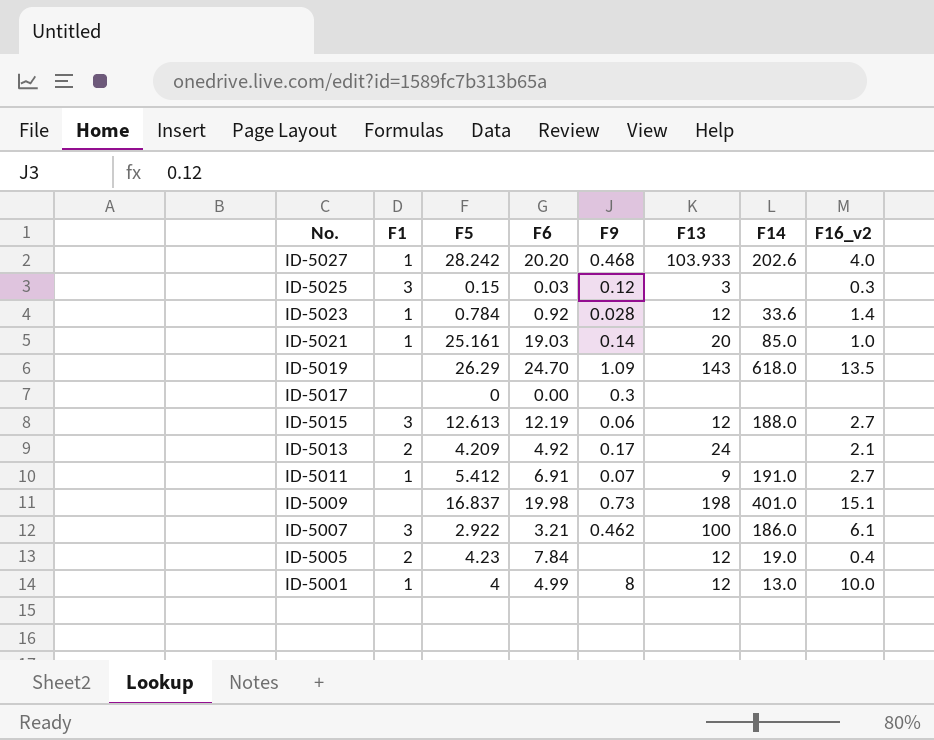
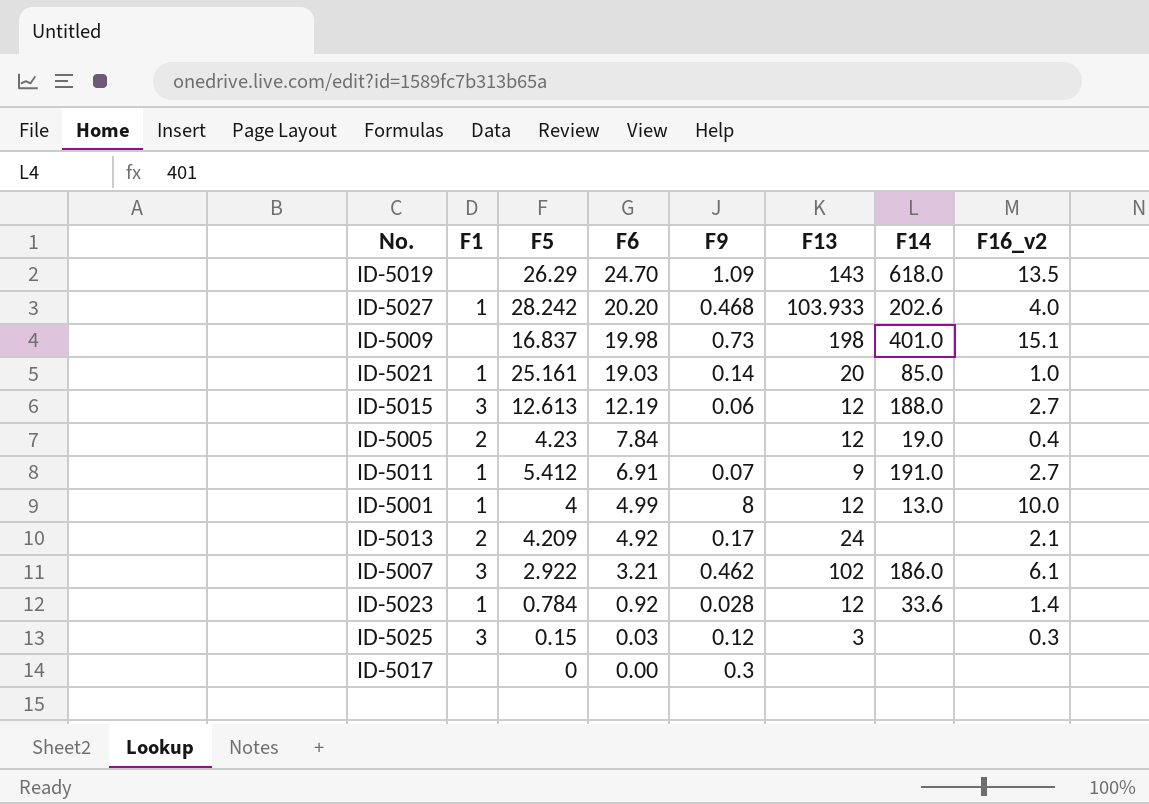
row order: No. descending -> F6 descending
ID-5007 | F13: 100 -> 102

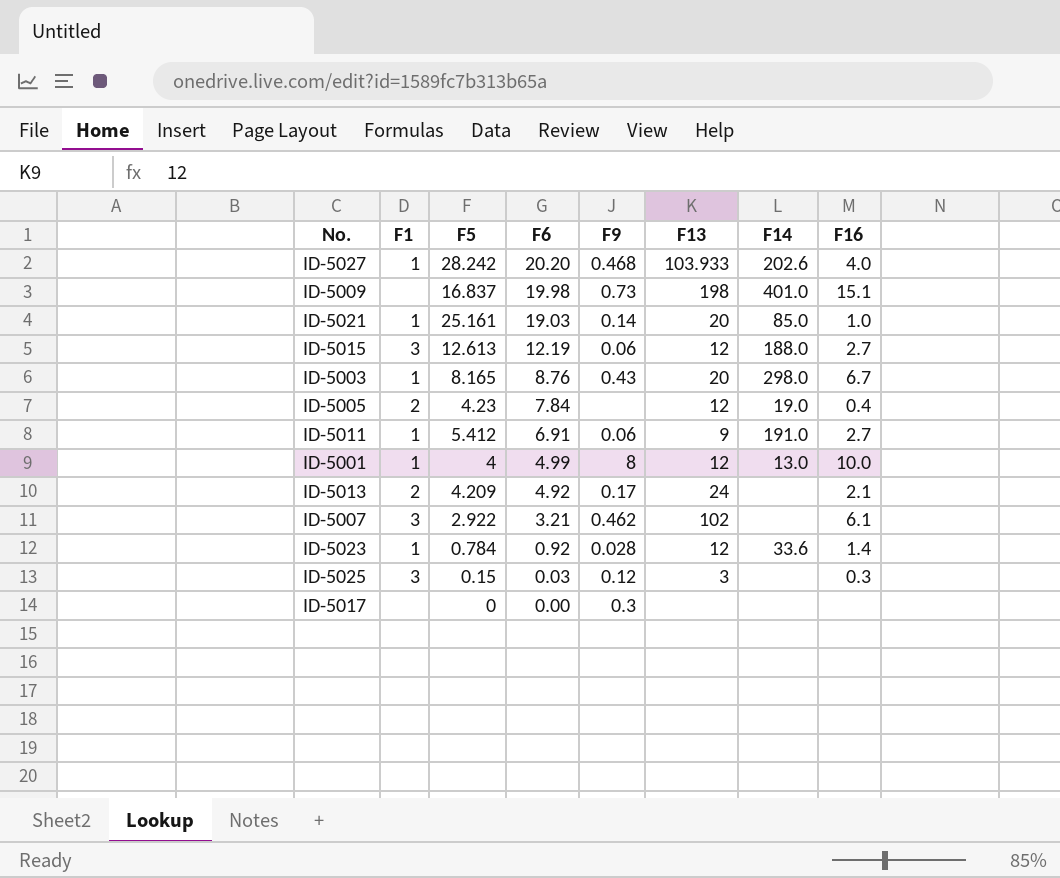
column name: F16_v2 -> F16
row ID-5019: none | 26.29 | 24.70 | 1.09 | 143 | 618.0 | 13.5 -> none
row ID-5003: none -> 1 | 8.165 | 8.76 | 0.43 | 20 | 298.0 | 6.7
ID-5011 | F9: 0.07 -> 0.06
ID-5007 | F14: 186.0 -> none

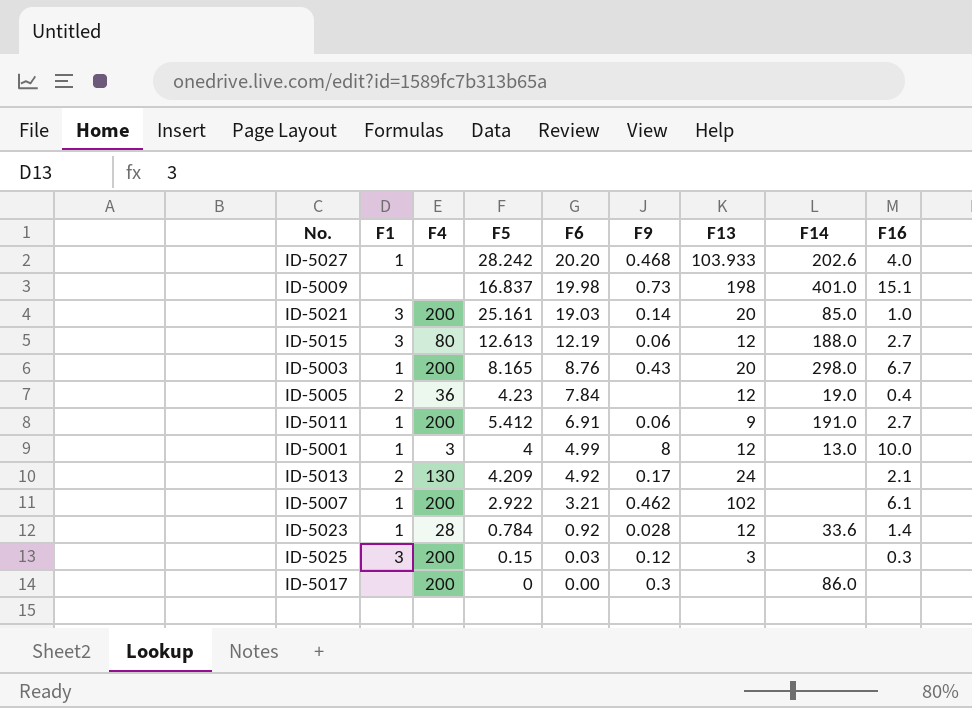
column F4 | position: none -> 3
ID-5021 | F1: 1 -> 3
ID-5007 | F1: 3 -> 1
ID-5017 | F14: none -> 86.0

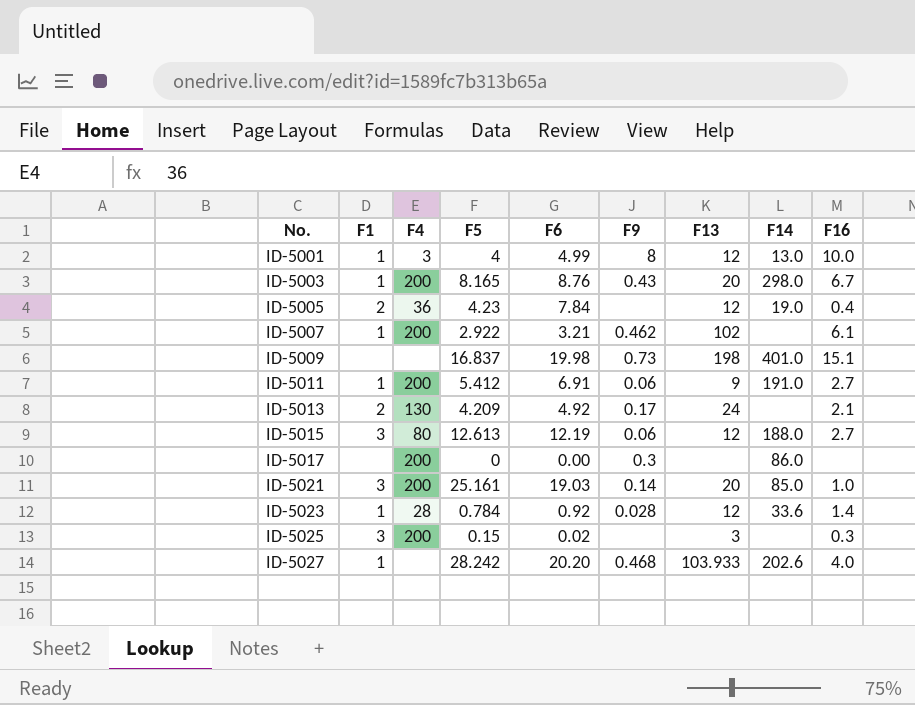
row order: F6 descending -> No. ascending
ID-5025 | F6: 0.03 -> 0.02
ID-5025 | F9: 0.12 -> none

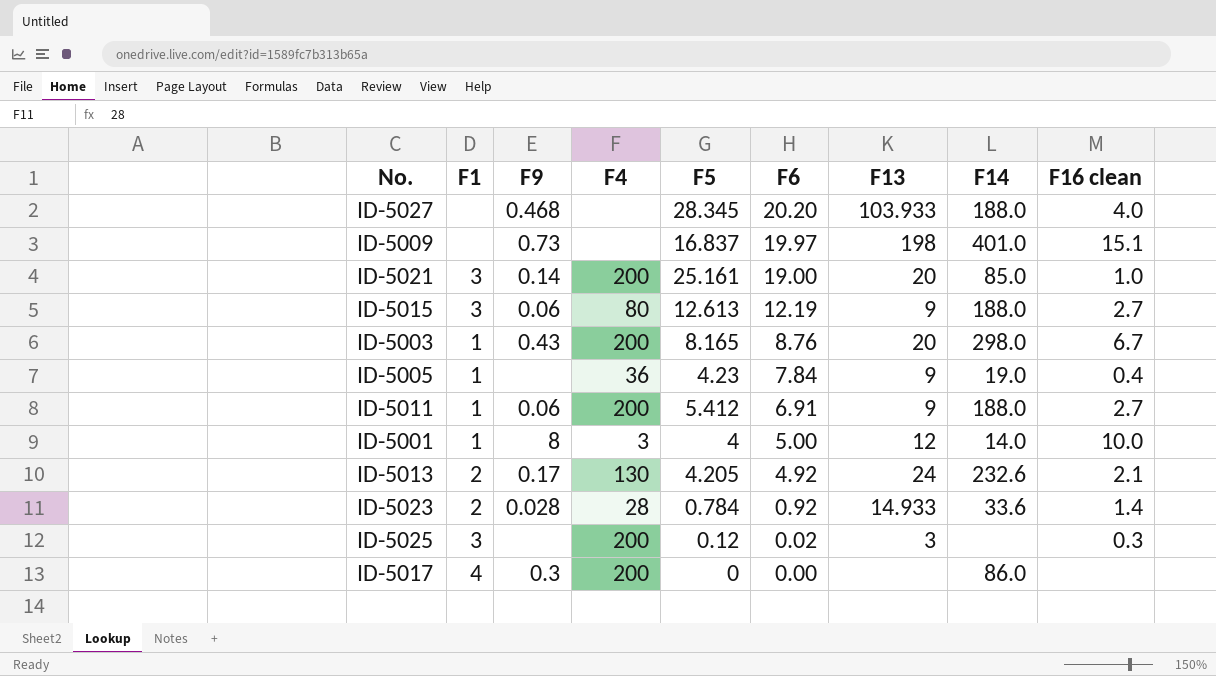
row order: No. ascending -> F6 descending
column F9 | position: 6 -> 3
column name: F16 -> F16 clean
row ID-5007: 1 | 200 | 2.922 | 3.21 | 0.462 | 102 | none | 6.1 -> none
ID-5027 | F1: 1 -> none
ID-5027 | F5: 28.242 -> 28.345
ID-5027 | F14: 202.6 -> 188.0
ID-5009 | F6: 19.98 -> 19.97
ID-5021 | F6: 19.03 -> 19.00
ID-5015 | F13: 12 -> 9
ID-5005 | F1: 2 -> 1
ID-5005 | F13: 12 -> 9
ID-5011 | F14: 191.0 -> 188.0
ID-5001 | F6: 4.99 -> 5.00
ID-5001 | F14: 13.0 -> 14.0
ID-5013 | F5: 4.209 -> 4.205
ID-5013 | F14: none -> 232.6
ID-5023 | F1: 1 -> 2
ID-5023 | F13: 12 -> 14.933
ID-5025 | F5: 0.15 -> 0.12
ID-5017 | F1: none -> 4

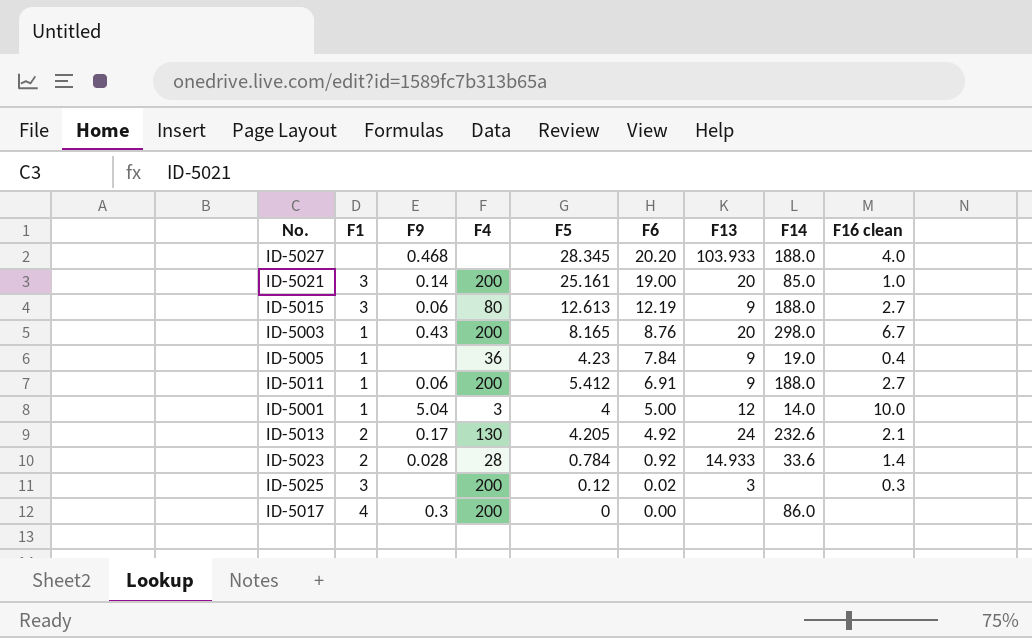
row ID-5009: none | 0.73 | none | 16.837 | 19.97 | 198 | 401.0 | 15.1 -> none
ID-5001 | F9: 8 -> 5.04

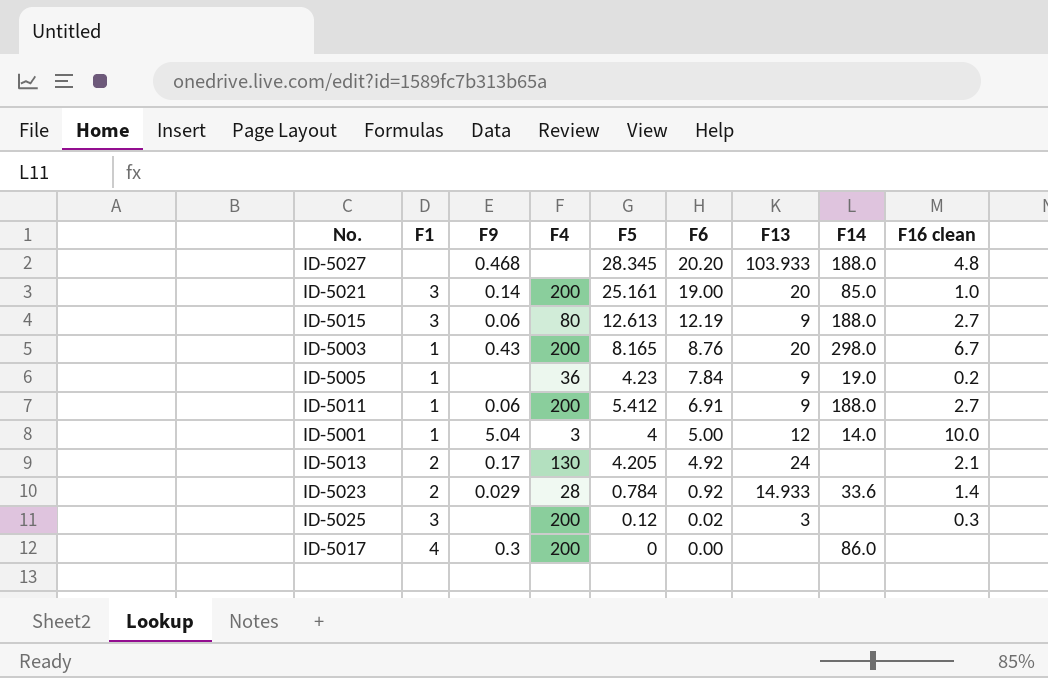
ID-5027 | F16 clean: 4.0 -> 4.8
ID-5005 | F16 clean: 0.4 -> 0.2
ID-5013 | F14: 232.6 -> none
ID-5023 | F9: 0.028 -> 0.029

